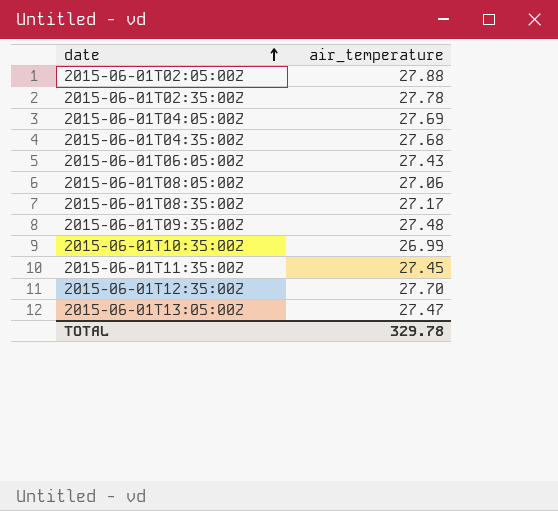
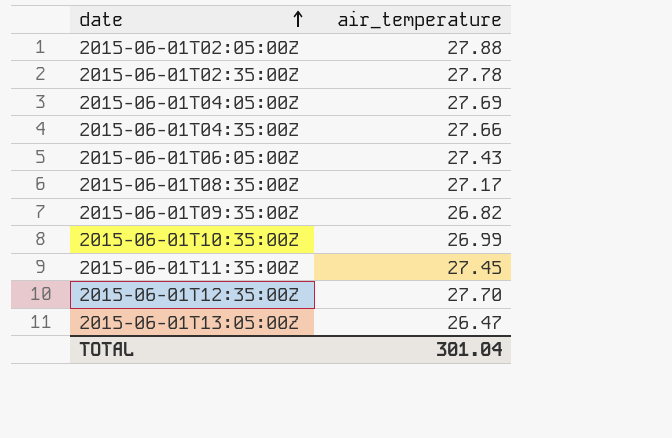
row 2015-06-01T08:05:00Z: 27.06 -> none
2015-06-01T04:35:00Z | air_temperature: 27.68 -> 27.66
2015-06-01T09:35:00Z | air_temperature: 27.48 -> 26.82
2015-06-01T13:05:00Z | air_temperature: 27.47 -> 26.47
TOTAL | air_temperature: 329.78 -> 301.04

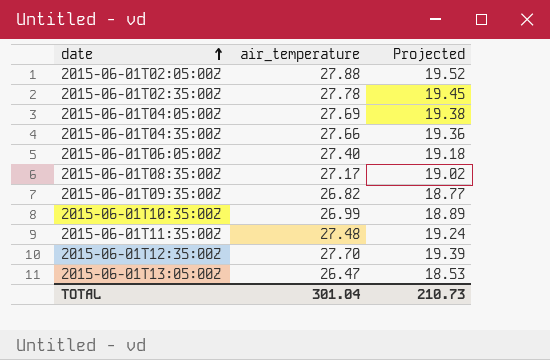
column Projected | formula: none -> [air_temperature] * 0.7
2015-06-01T06:05:00Z | air_temperature: 27.43 -> 27.40
2015-06-01T11:35:00Z | air_temperature: 27.45 -> 27.48

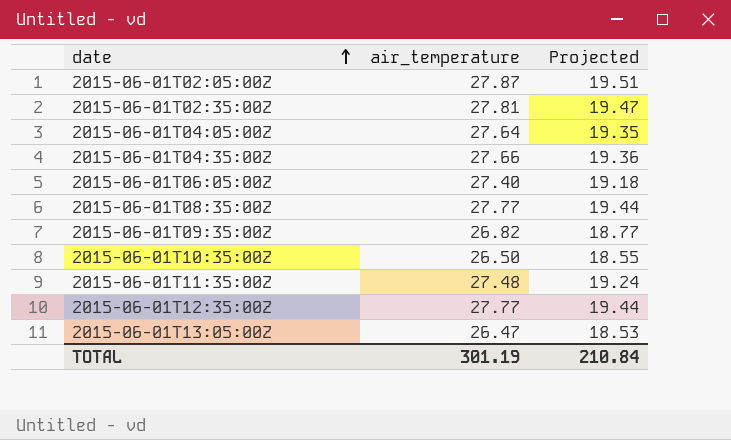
2015-06-01T02:05:00Z | air_temperature: 27.88 -> 27.87
2015-06-01T02:05:00Z | Projected: 19.52 -> 19.51
2015-06-01T02:35:00Z | air_temperature: 27.78 -> 27.81
2015-06-01T02:35:00Z | Projected: 19.45 -> 19.47
2015-06-01T04:05:00Z | air_temperature: 27.69 -> 27.64
2015-06-01T04:05:00Z | Projected: 19.38 -> 19.35
2015-06-01T08:35:00Z | air_temperature: 27.17 -> 27.77
2015-06-01T08:35:00Z | Projected: 19.02 -> 19.44
2015-06-01T10:35:00Z | air_temperature: 26.99 -> 26.50
2015-06-01T10:35:00Z | Projected: 18.89 -> 18.55
2015-06-01T12:35:00Z | air_temperature: 27.70 -> 27.77
2015-06-01T12:35:00Z | Projected: 19.39 -> 19.44
TOTAL | air_temperature: 301.04 -> 301.19
TOTAL | Projected: 210.73 -> 210.84

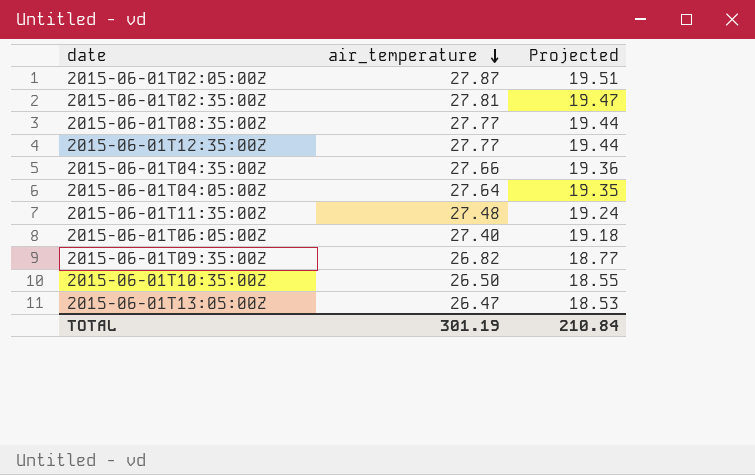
row order: date ascending -> air_temperature descending

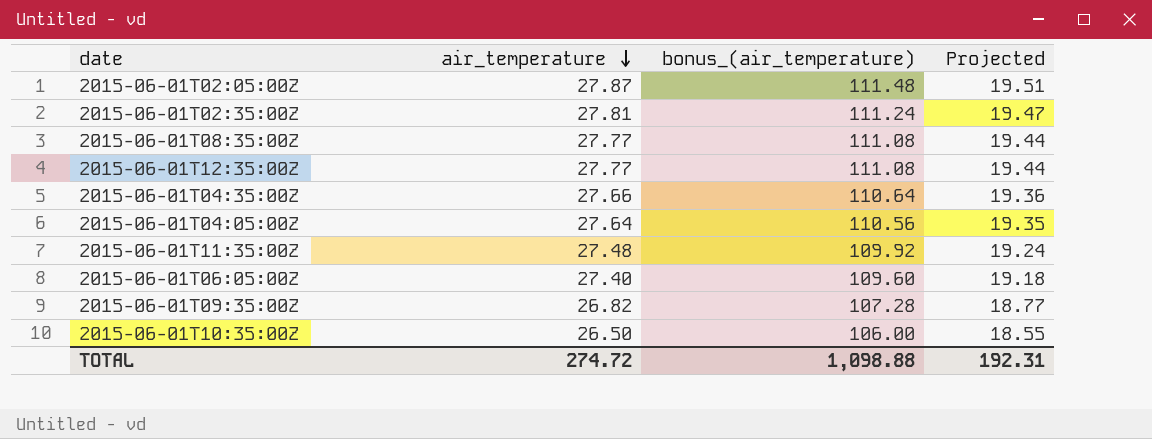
column bonus_(air_temperature) | formula: none -> [air_temperature] * 4
row 2015-06-01T13:05:00Z: 26.47 | 18.53 -> none
TOTAL | air_temperature: 301.19 -> 274.72
TOTAL | Projected: 210.84 -> 192.31

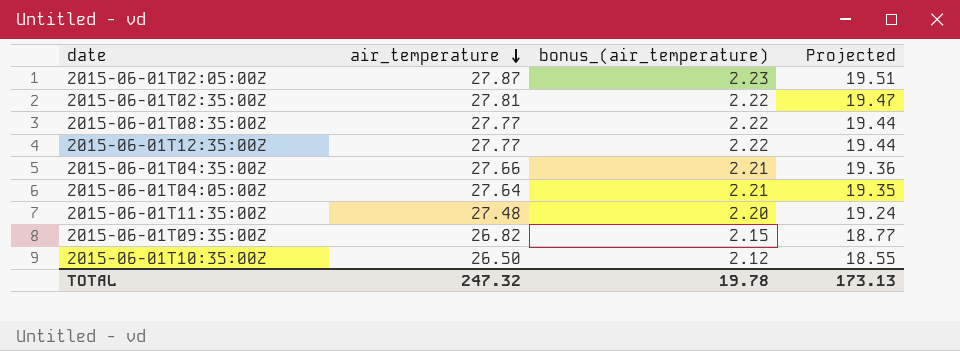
column bonus_(air_temperature) | formula: [air_temperature] * 4 -> [air_temperature] * 0.08
row 2015-06-01T06:05:00Z: 27.40 | 109.60 | 19.18 -> none
TOTAL | air_temperature: 274.72 -> 247.32
TOTAL | bonus_(air_temperature): 1,098.88 -> 19.78
TOTAL | Projected: 192.31 -> 173.13

